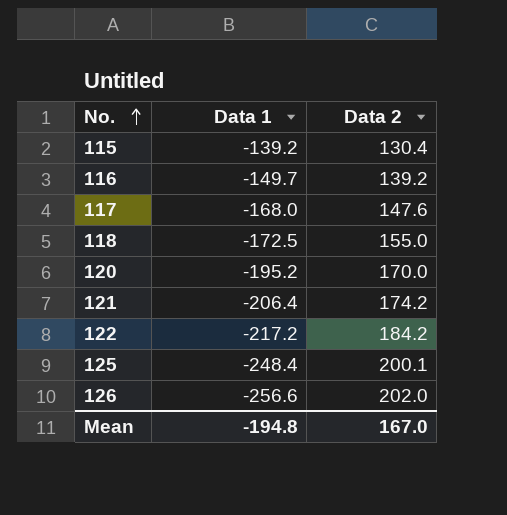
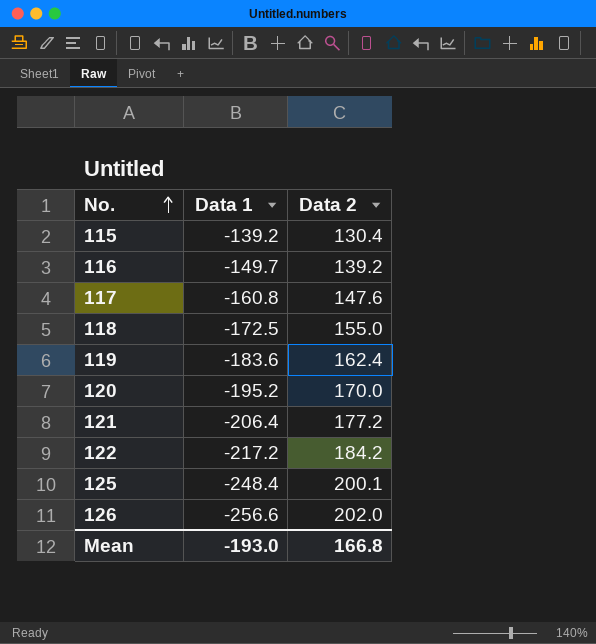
117 | Data 1: -168.0 -> -160.8
row 119: none -> -183.6 | 162.4
121 | Data 2: 174.2 -> 177.2
Mean | Data 1: -194.8 -> -193.0
Mean | Data 2: 167.0 -> 166.8

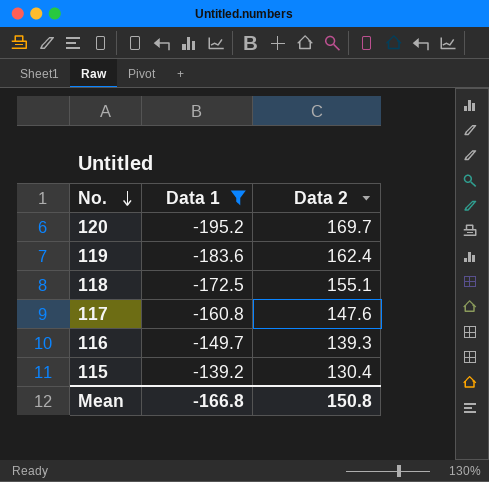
filter: none -> Data 1 >= -195.2
row order: No. ascending -> No. descending
120 | Data 2: 170.0 -> 169.7
118 | Data 2: 155.0 -> 155.1
116 | Data 2: 139.2 -> 139.3
Mean | Data 1: -193.0 -> -166.8
Mean | Data 2: 166.8 -> 150.8

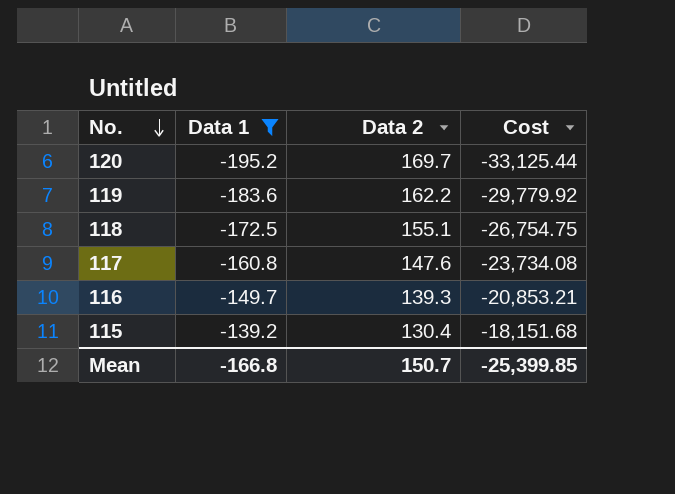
column Cost | formula: none -> [Data 1] * [Data 2]
119 | Data 2: 162.4 -> 162.2
Mean | Data 2: 150.8 -> 150.7

